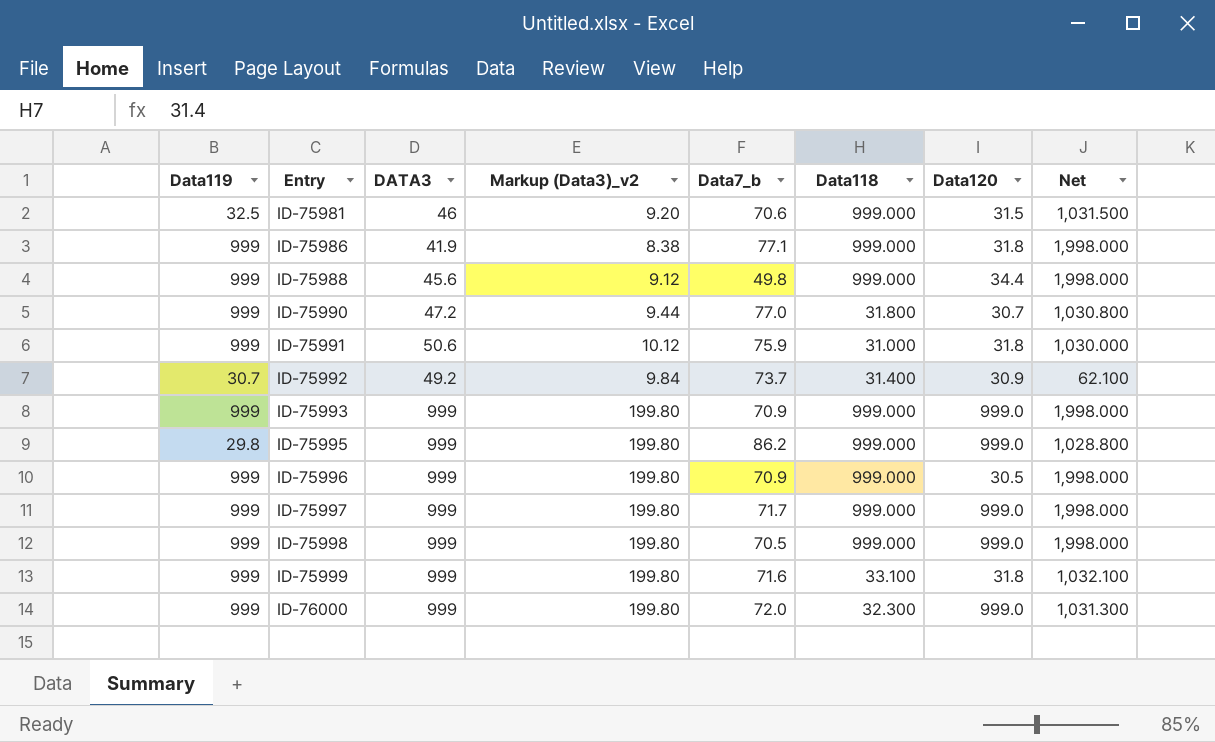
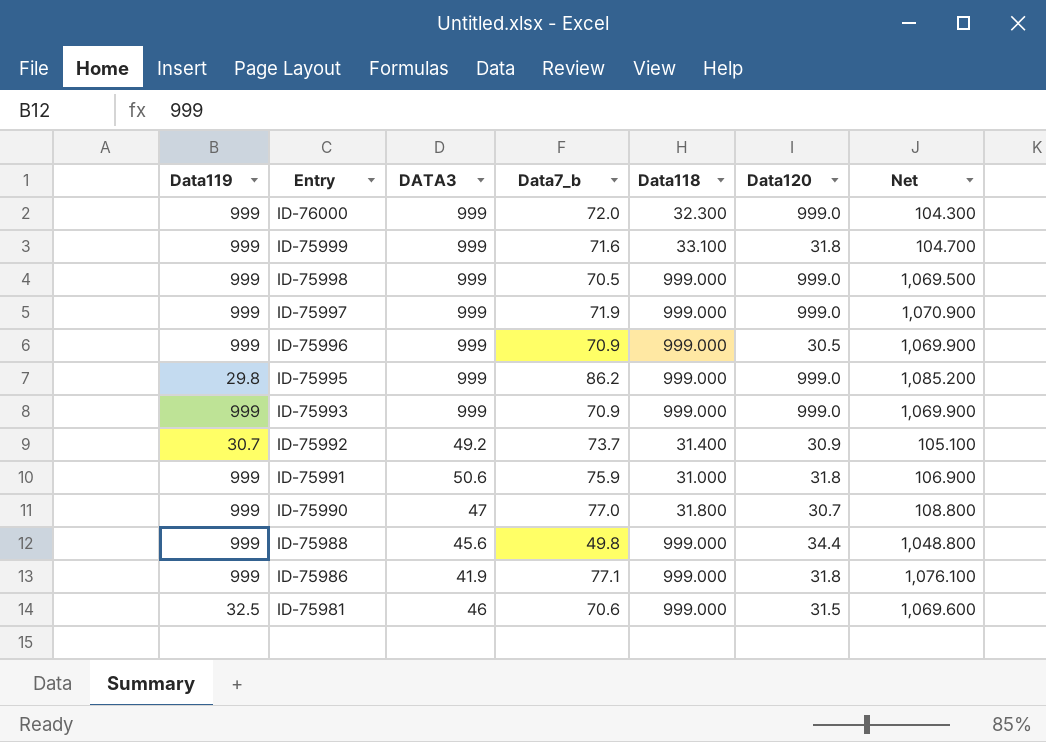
row order: Entry ascending -> Entry descending
column Markup (Data3)_v2 | formula: [DATA3] * 0.2 -> none
column Net | formula: [Data119] + [Data118] -> [Data7_b] + [Data118]
ID-75997 | Data7_b: 71.7 -> 71.9
ID-75990 | DATA3: 47.2 -> 47

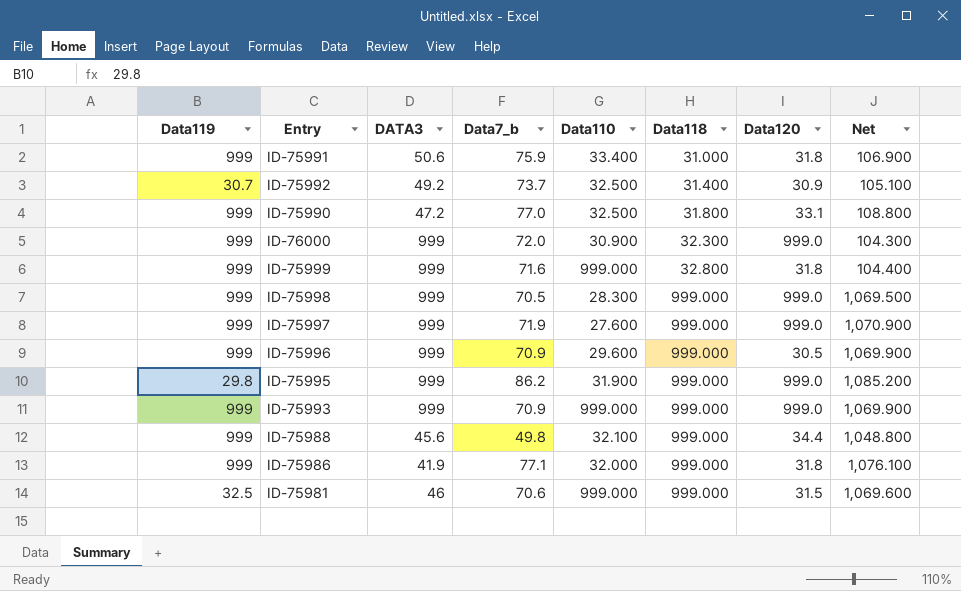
row order: Entry descending -> Data118 ascending
column Data110 | position: none -> 5
ID-75990 | DATA3: 47 -> 47.2
ID-75990 | Data120: 30.7 -> 33.1
ID-75999 | Data118: 33.100 -> 32.800
ID-75999 | Net: 104.700 -> 104.400

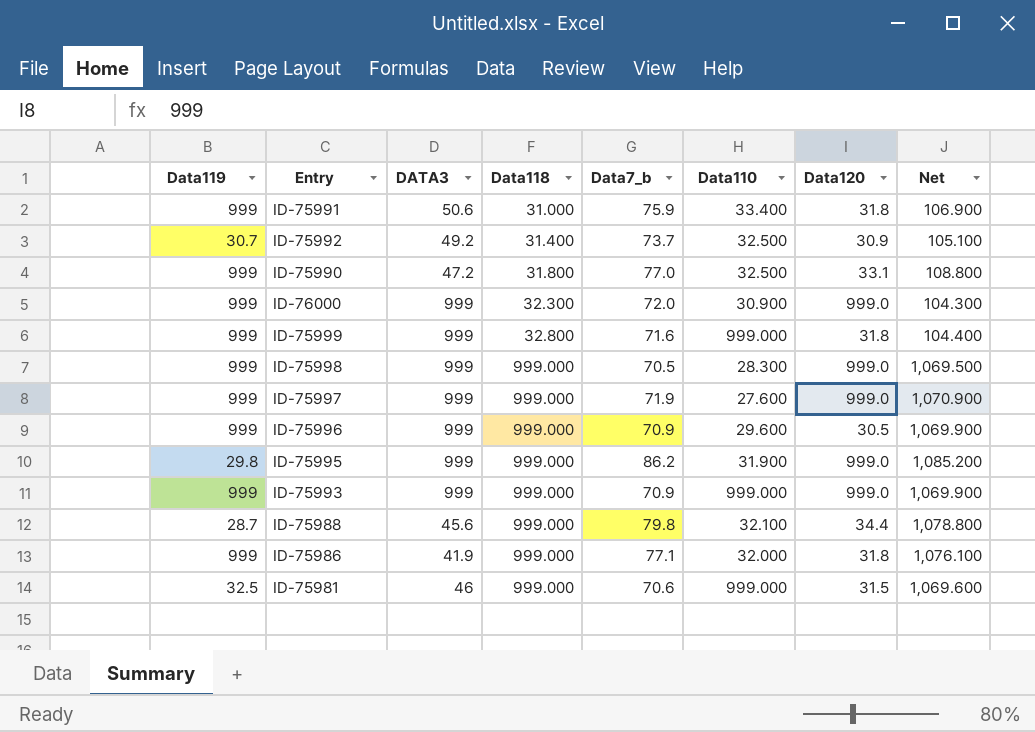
column Data118 | position: 6 -> 4
ID-75988 | Data119: 999 -> 28.7
ID-75988 | Data7_b: 49.8 -> 79.8
ID-75988 | Net: 1,048.800 -> 1,078.800

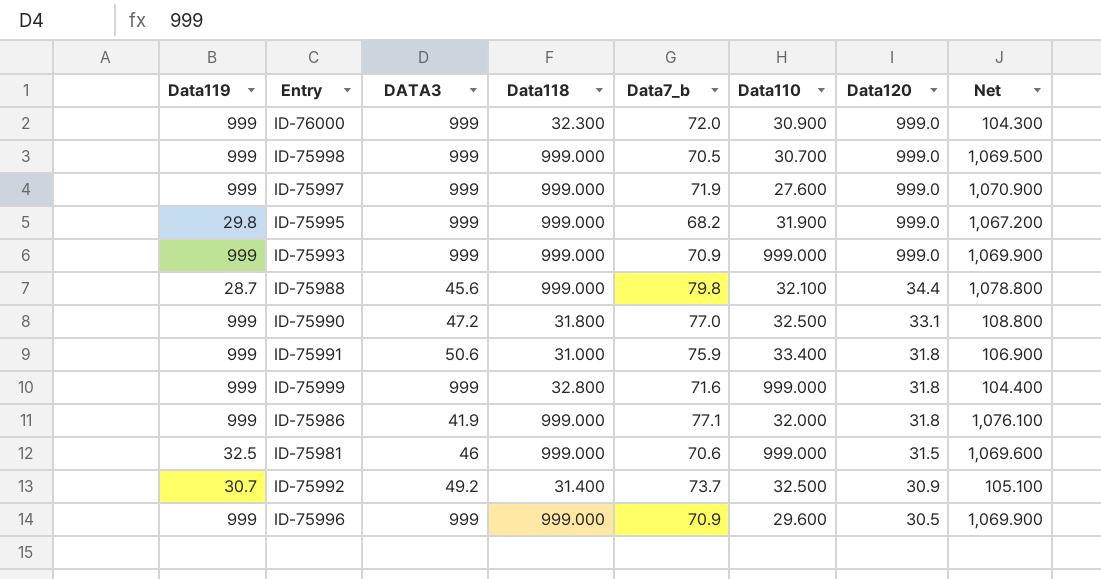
row order: Data118 ascending -> Data120 descending
ID-75998 | Data110: 28.300 -> 30.700
ID-75995 | Data7_b: 86.2 -> 68.2
ID-75995 | Net: 1,085.200 -> 1,067.200

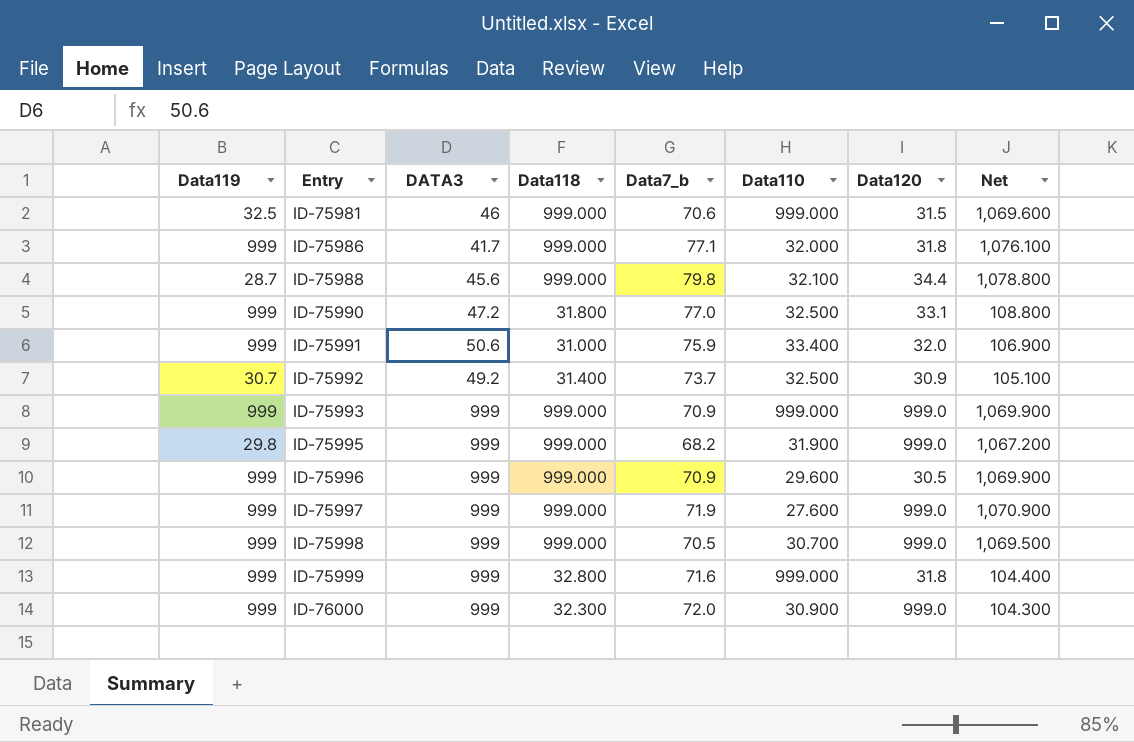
row order: Data120 descending -> Entry ascending
ID-75986 | DATA3: 41.9 -> 41.7
ID-75991 | Data120: 31.8 -> 32.0

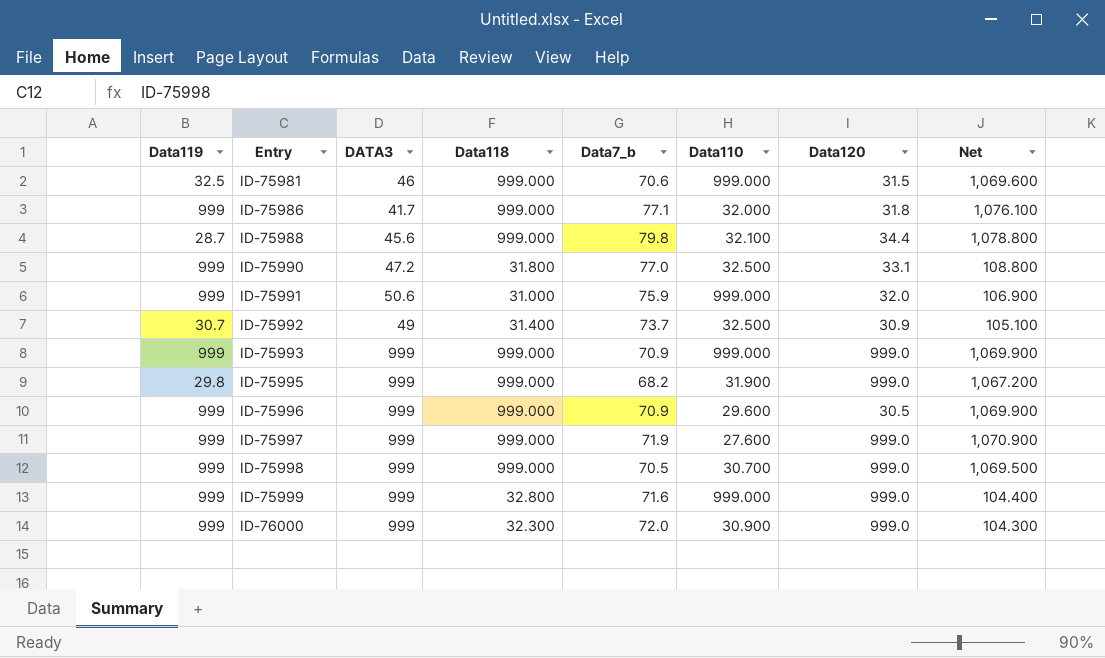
ID-75991 | Data110: 33.400 -> 999.000
ID-75992 | DATA3: 49.2 -> 49
ID-75999 | Data120: 31.8 -> 999.0

